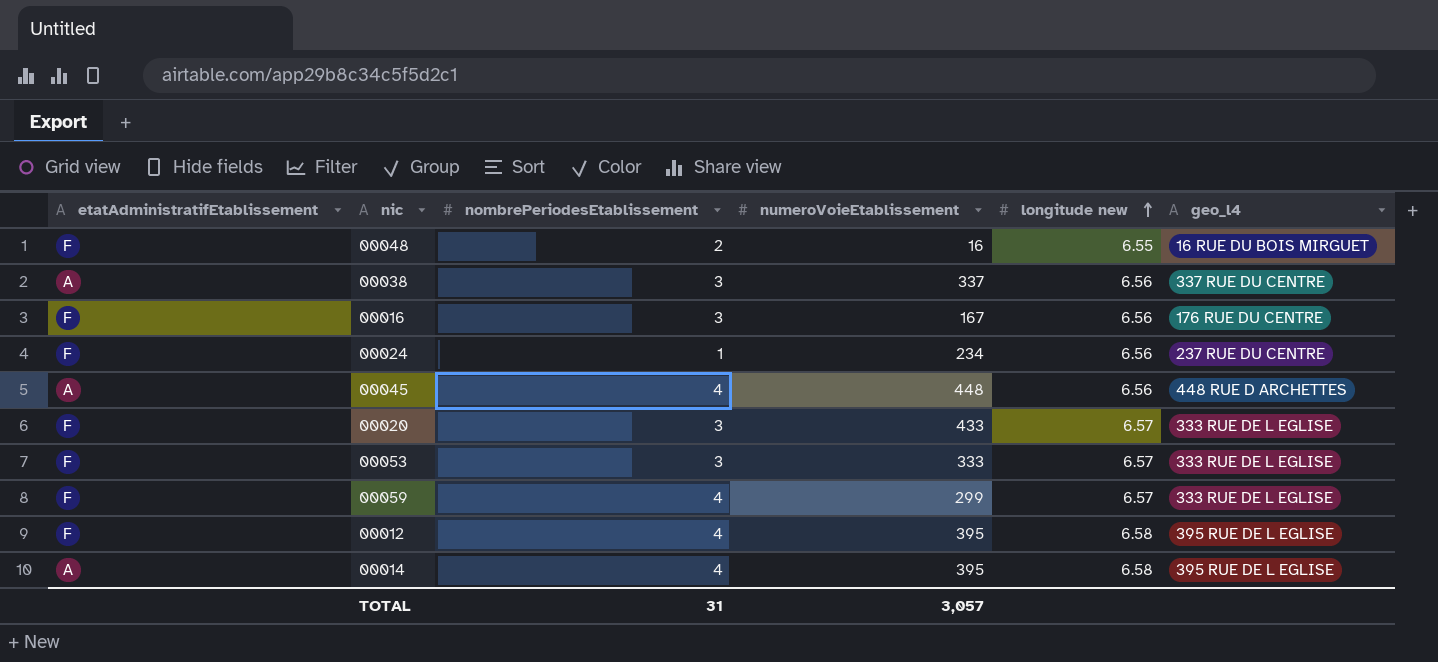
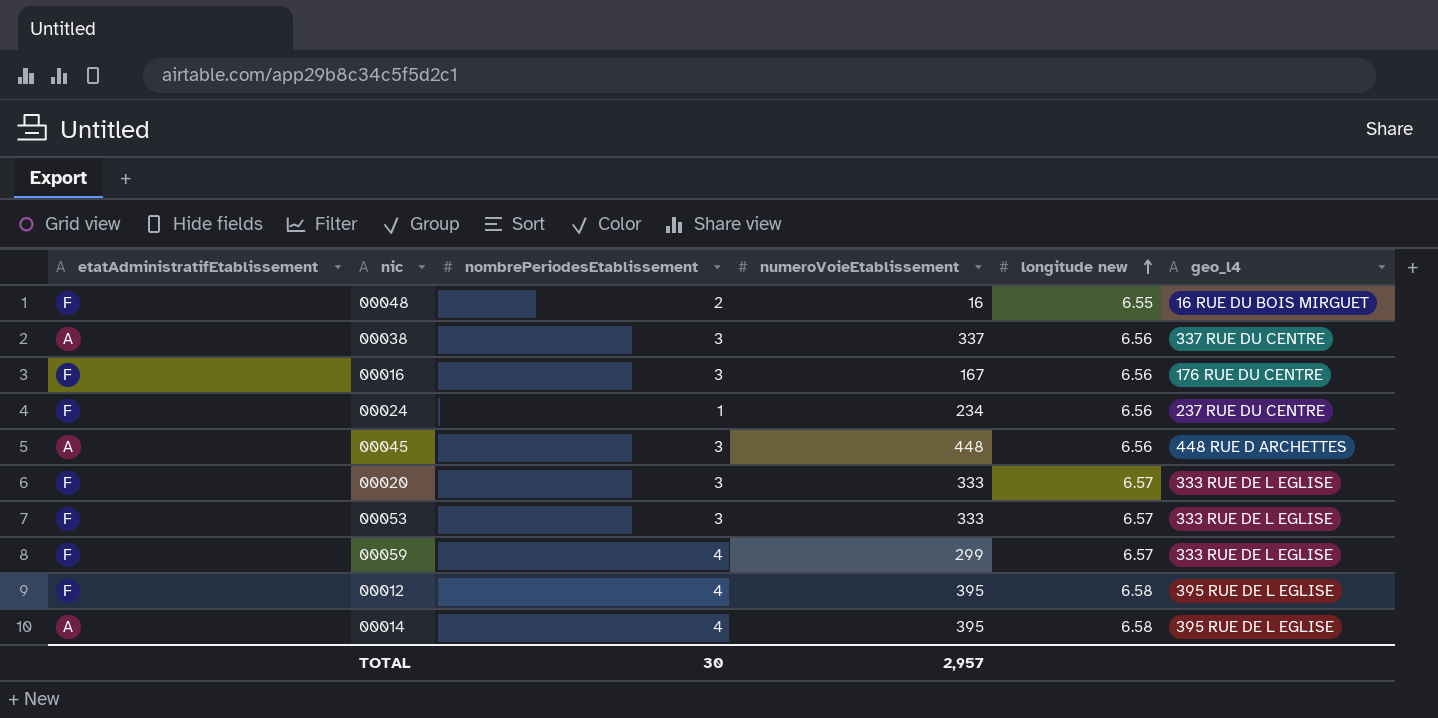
00045 | nombrePeriodesEtablissement: 4 -> 3
00020 | numeroVoieEtablissement: 433 -> 333
TOTAL | nombrePeriodesEtablissement: 31 -> 30
TOTAL | numeroVoieEtablissement: 3,057 -> 2,957

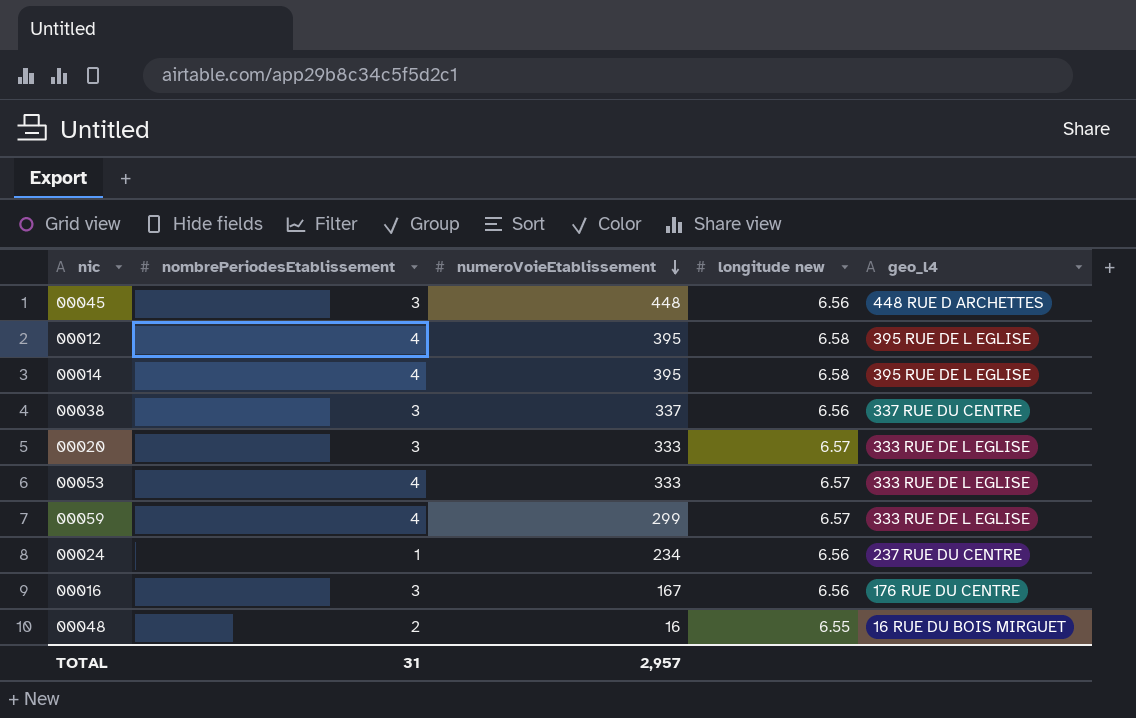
row order: longitude new ascending -> numeroVoieEtablissement descending
column etatAdministratifEtablissement | position: 1 -> none
00053 | nombrePeriodesEtablissement: 3 -> 4
TOTAL | nombrePeriodesEtablissement: 30 -> 31

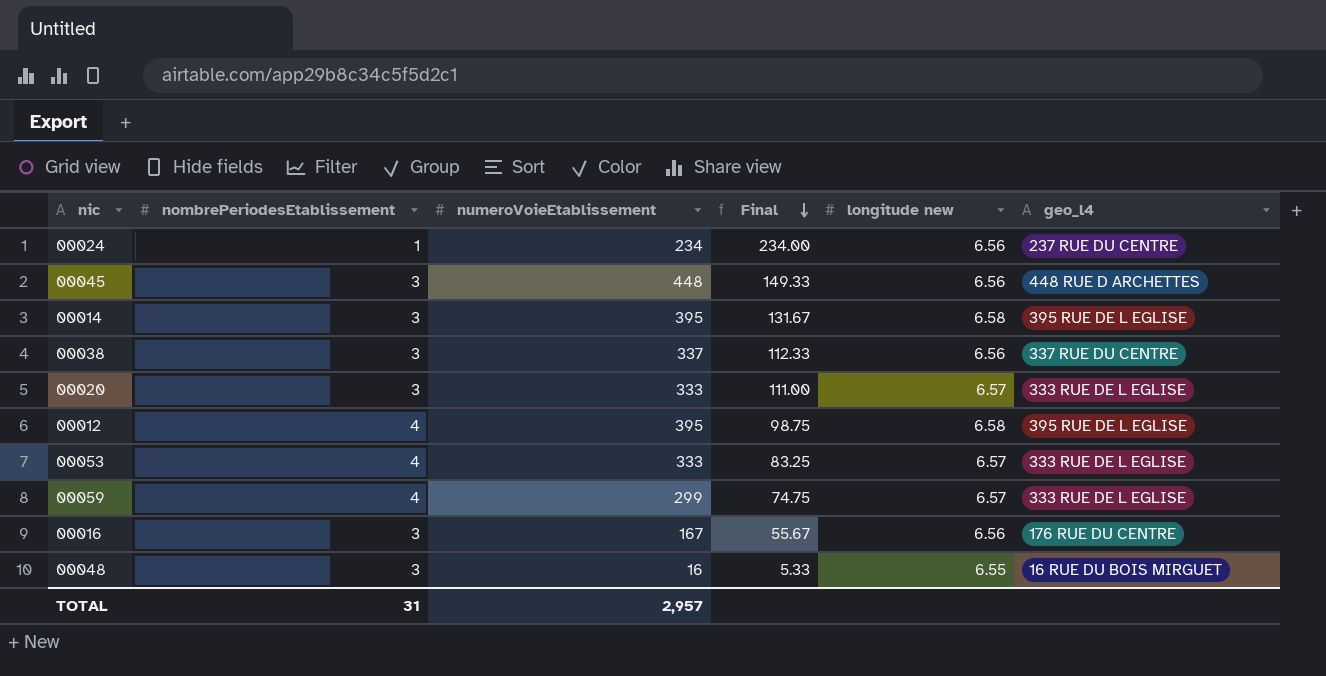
row order: numeroVoieEtablissement descending -> Final descending
column Final | formula: none -> [numeroVoieEtablissement] / [nombrePeriodesEtablissement]
00014 | nombrePeriodesEtablissement: 4 -> 3
00048 | nombrePeriodesEtablissement: 2 -> 3

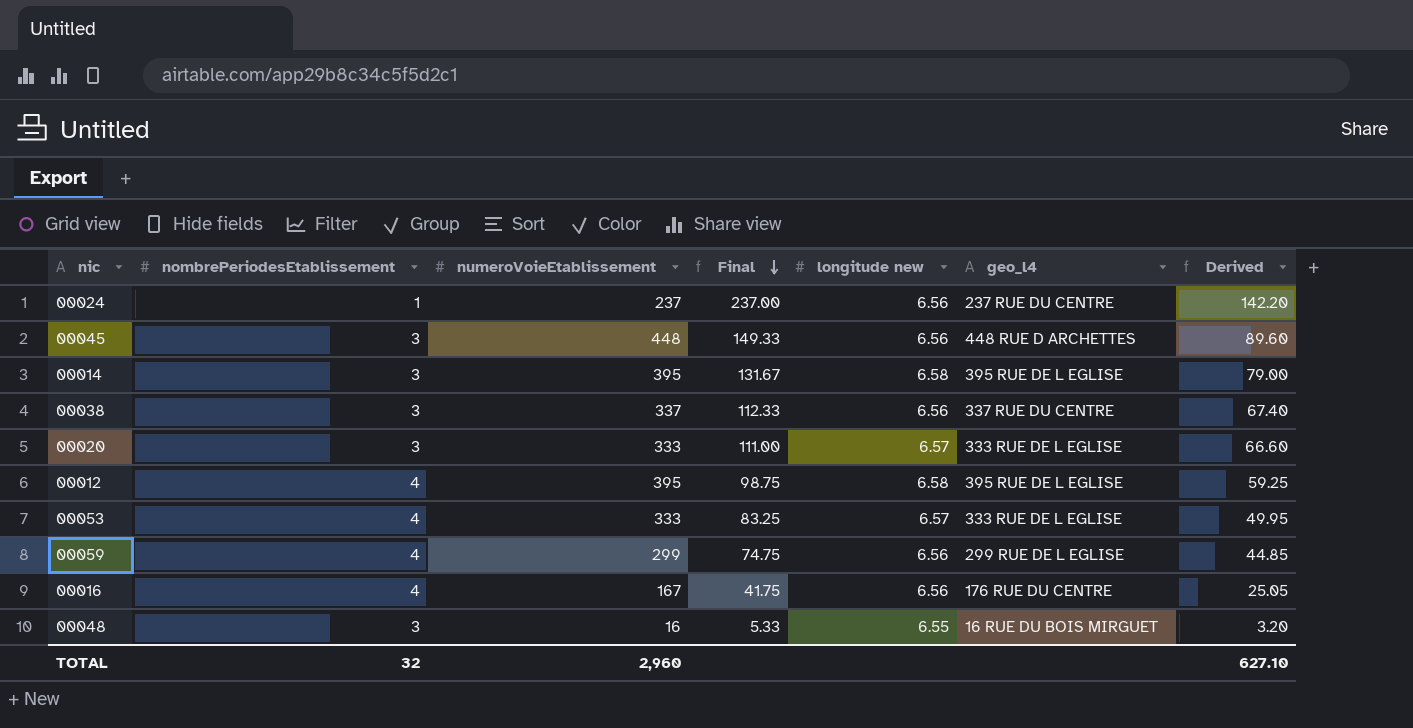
column Derived | formula: none -> [Final] * 0.6
00024 | numeroVoieEtablissement: 234 -> 237
00024 | Final: 234.00 -> 237.00
00059 | longitude new: 6.57 -> 6.56
00059 | geo_l4: 333 RUE DE L EGLISE -> 299 RUE DE L EGLISE
00016 | nombrePeriodesEtablissement: 3 -> 4
00016 | Final: 55.67 -> 41.75
TOTAL | nombrePeriodesEtablissement: 31 -> 32
TOTAL | numeroVoieEtablissement: 2,957 -> 2,960

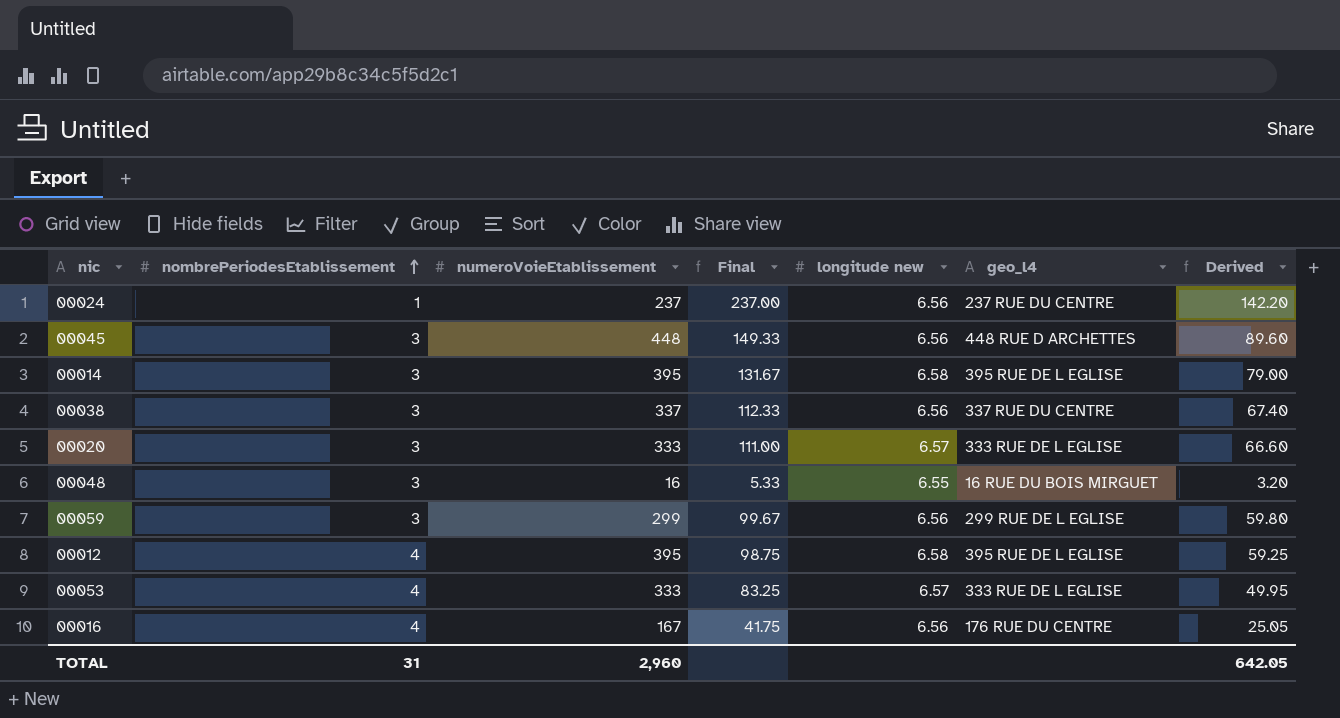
row order: Final descending -> nombrePeriodesEtablissement ascending
00059 | nombrePeriodesEtablissement: 4 -> 3
00059 | Final: 74.75 -> 99.67
00059 | Derived: 44.85 -> 59.80
TOTAL | nombrePeriodesEtablissement: 32 -> 31
TOTAL | Derived: 627.10 -> 642.05

